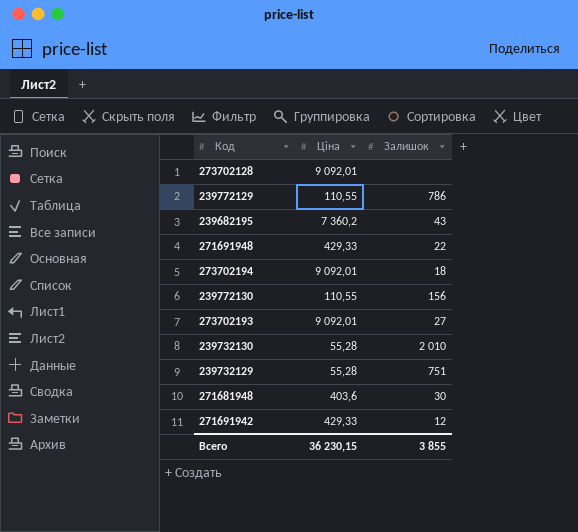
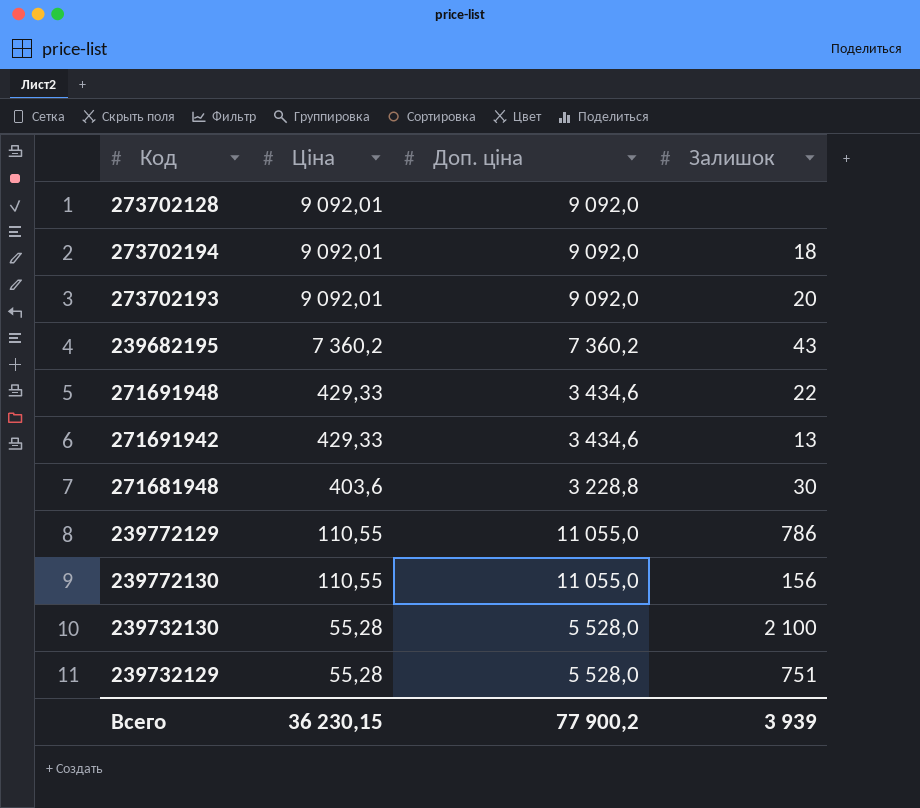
row order: none -> Ціна descending
column Доп. ціна | position: none -> 3
273702193 | Залишок: 27 -> 20
271691942 | Залишок: 12 -> 13
239732130 | Залишок: 2 010 -> 2 100
Всего | Залишок: 3 855 -> 3 939

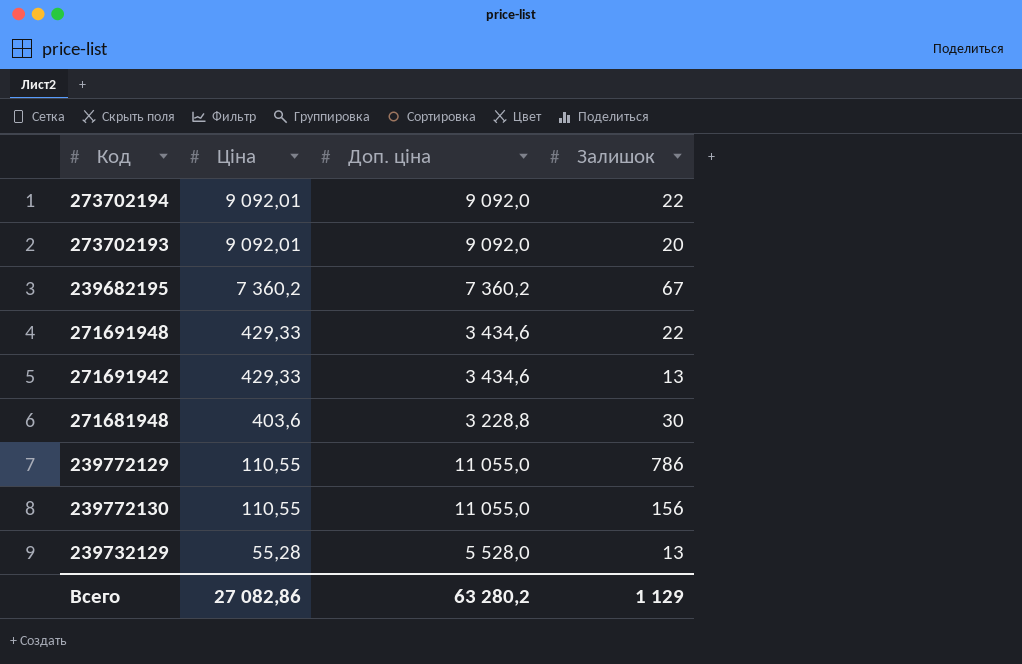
row 273702128: 9 092,01 | 9 092,0 | none -> none
row 239732130: 55,28 | 5 528,0 | 2 100 -> none
273702194 | Залишок: 18 -> 22
239682195 | Залишок: 43 -> 67
239732129 | Залишок: 751 -> 13
Всего | Ціна: 36 230,15 -> 27 082,86
Всего | Доп. ціна: 77 900,2 -> 63 280,2
Всего | Залишок: 3 939 -> 1 129

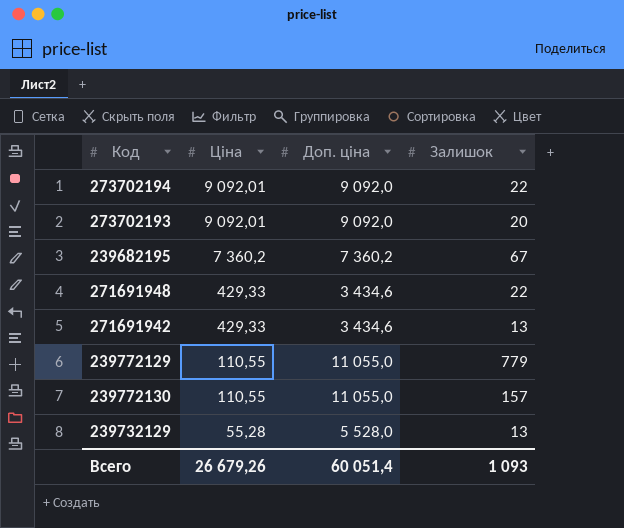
row 271681948: 403,6 | 3 228,8 | 30 -> none
239772129 | Залишок: 786 -> 779
239772130 | Залишок: 156 -> 157
Всего | Ціна: 27 082,86 -> 26 679,26
Всего | Доп. ціна: 63 280,2 -> 60 051,4
Всего | Залишок: 1 129 -> 1 093

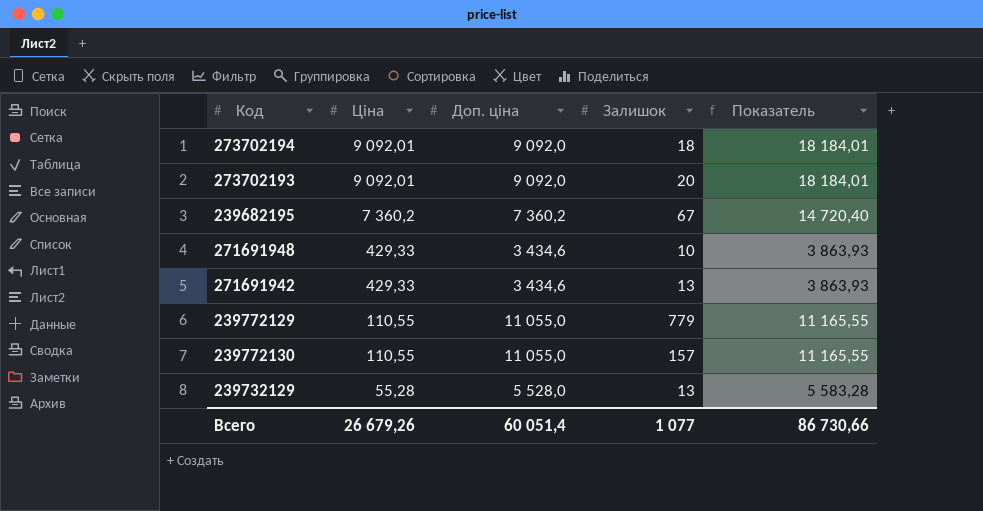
column Показатель | formula: none -> [Ціна] + [Доп. ціна]
273702194 | Залишок: 22 -> 18
271691948 | Залишок: 22 -> 10
Всего | Залишок: 1 093 -> 1 077

